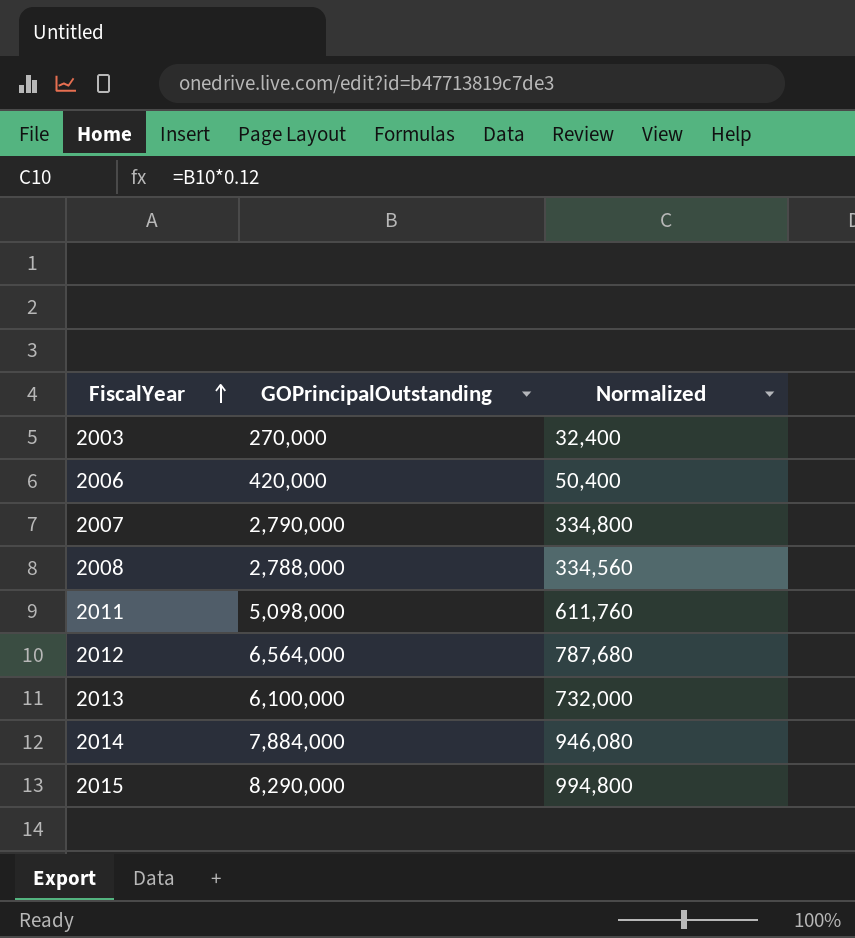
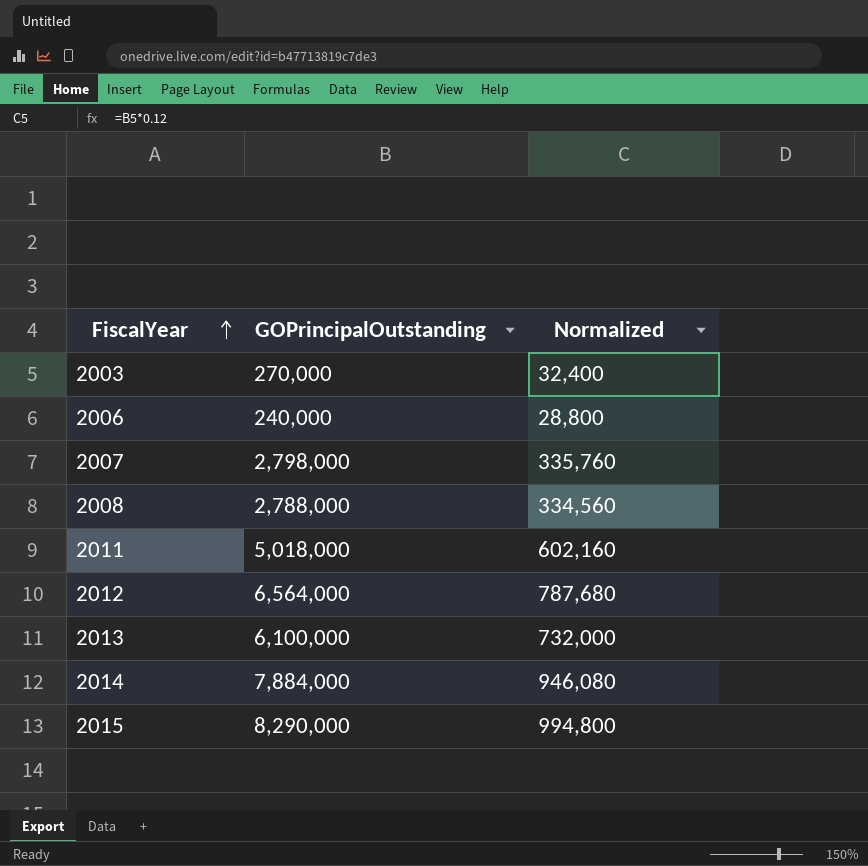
2006 | GOPrincipalOutstanding: 420,000 -> 240,000
2006 | Normalized: 50,400 -> 28,800
2007 | GOPrincipalOutstanding: 2,790,000 -> 2,798,000
2007 | Normalized: 334,800 -> 335,760
2011 | GOPrincipalOutstanding: 5,098,000 -> 5,018,000
2011 | Normalized: 611,760 -> 602,160

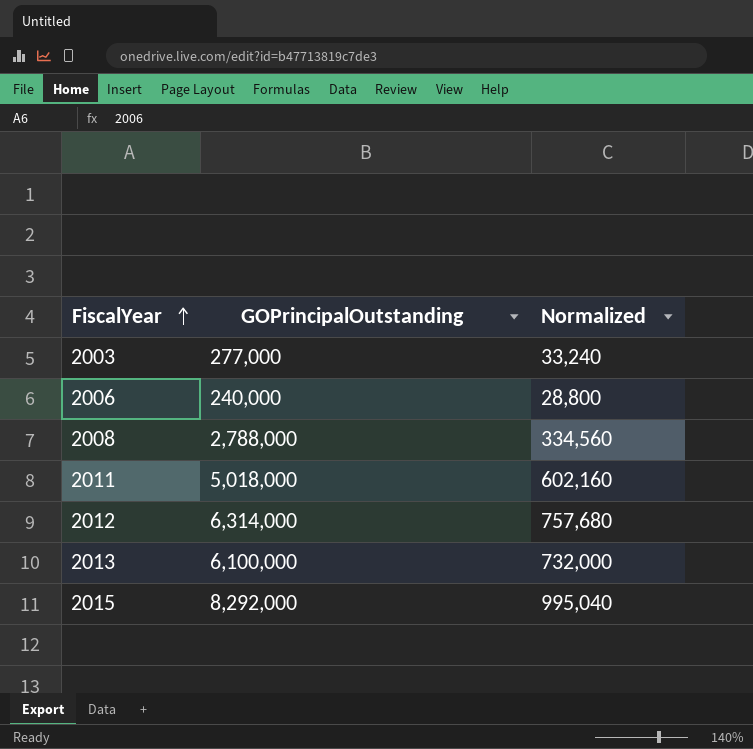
row 2007: 2,798,000 | 335,760 -> none
row 2014: 7,884,000 | 946,080 -> none
2003 | GOPrincipalOutstanding: 270,000 -> 277,000
2003 | Normalized: 32,400 -> 33,240
2012 | GOPrincipalOutstanding: 6,564,000 -> 6,314,000
2012 | Normalized: 787,680 -> 757,680
2015 | GOPrincipalOutstanding: 8,290,000 -> 8,292,000
2015 | Normalized: 994,800 -> 995,040

